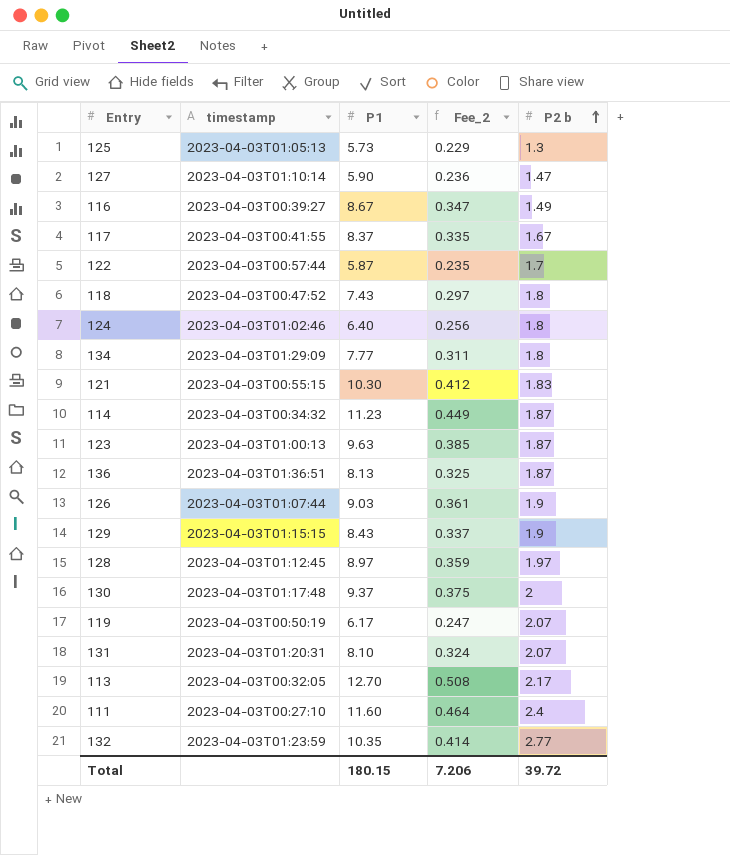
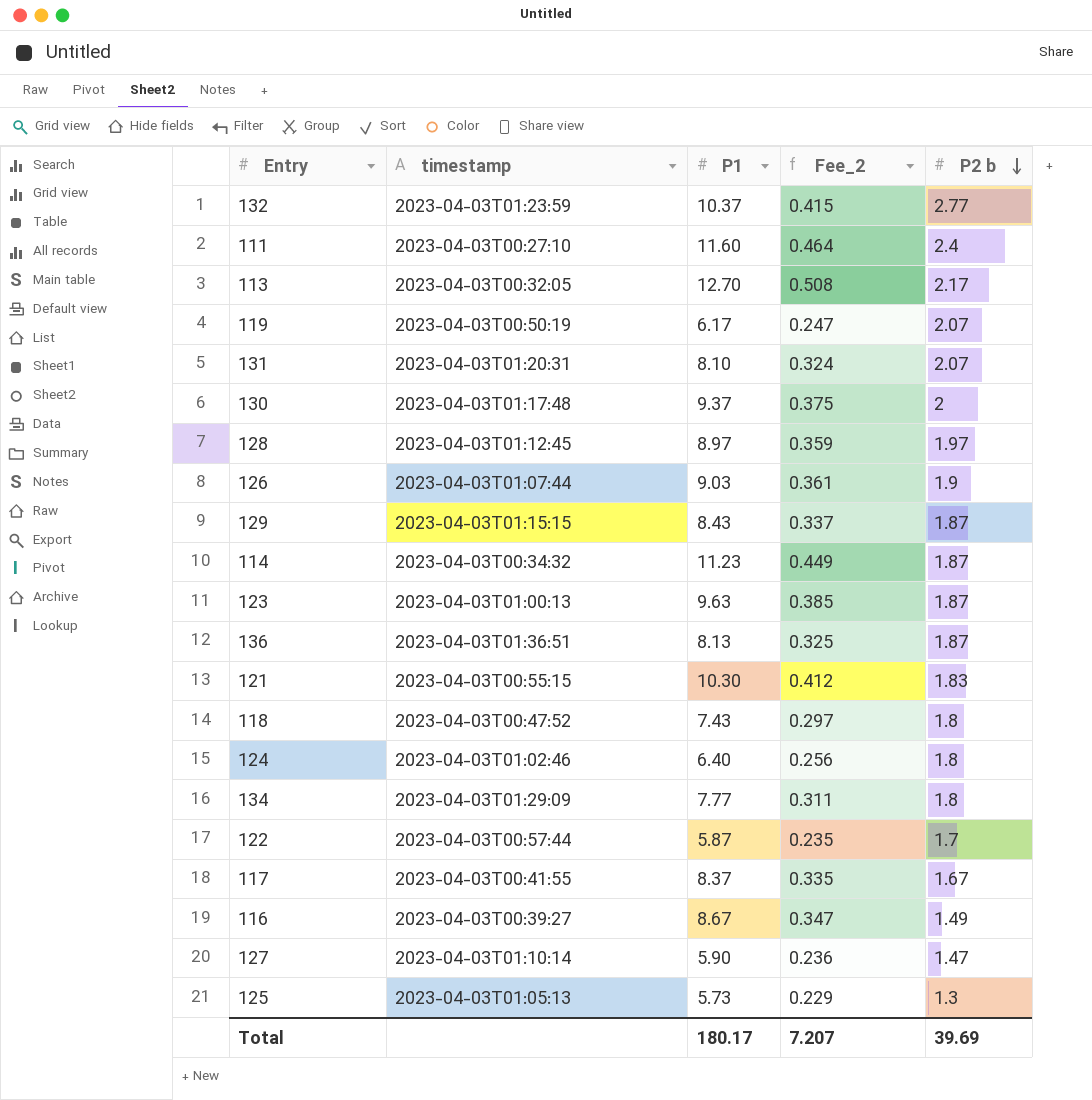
row order: P2 b ascending -> P2 b descending
132 | P1: 10.35 -> 10.37
132 | Fee_2: 0.414 -> 0.415
129 | P2 b: 1.9 -> 1.87
Total | P1: 180.15 -> 180.17
Total | Fee_2: 7.206 -> 7.207
Total | P2 b: 39.72 -> 39.69

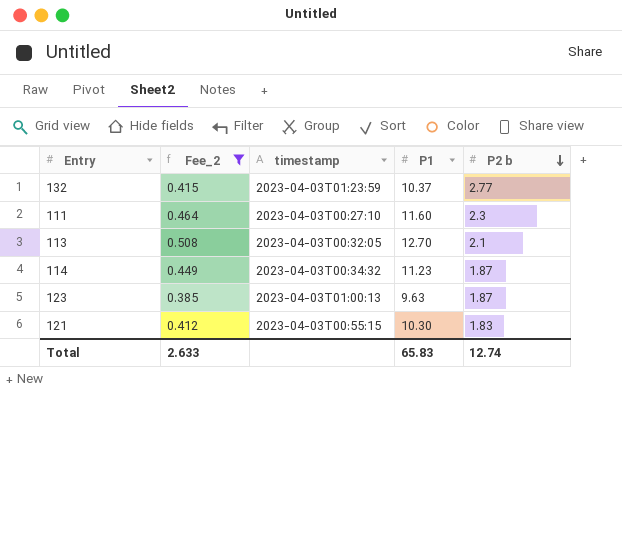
filter: none -> Fee_2 >= 0.385
column Fee_2 | position: 4 -> 2
111 | P2 b: 2.4 -> 2.3
113 | P2 b: 2.17 -> 2.1
Total | Fee_2: 7.207 -> 2.633
Total | P1: 180.17 -> 65.83
Total | P2 b: 39.69 -> 12.74

